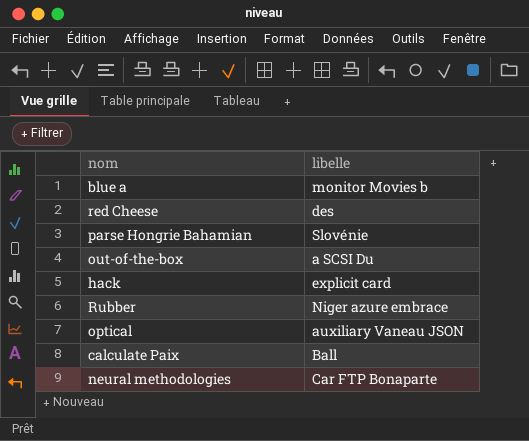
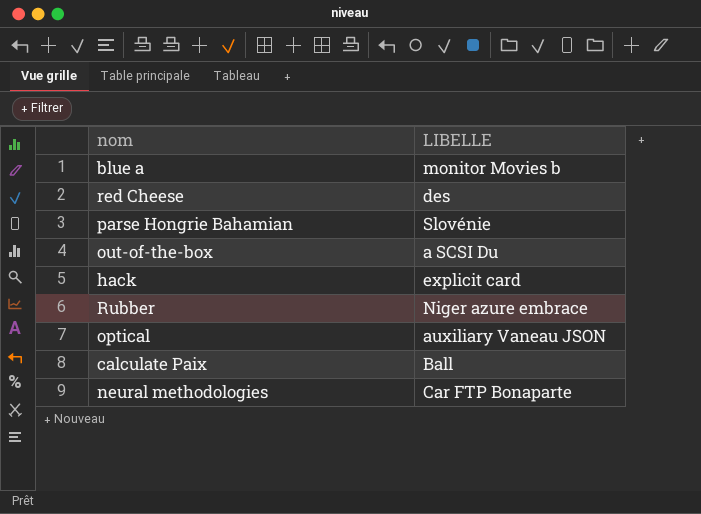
column name: libelle -> LIBELLE

